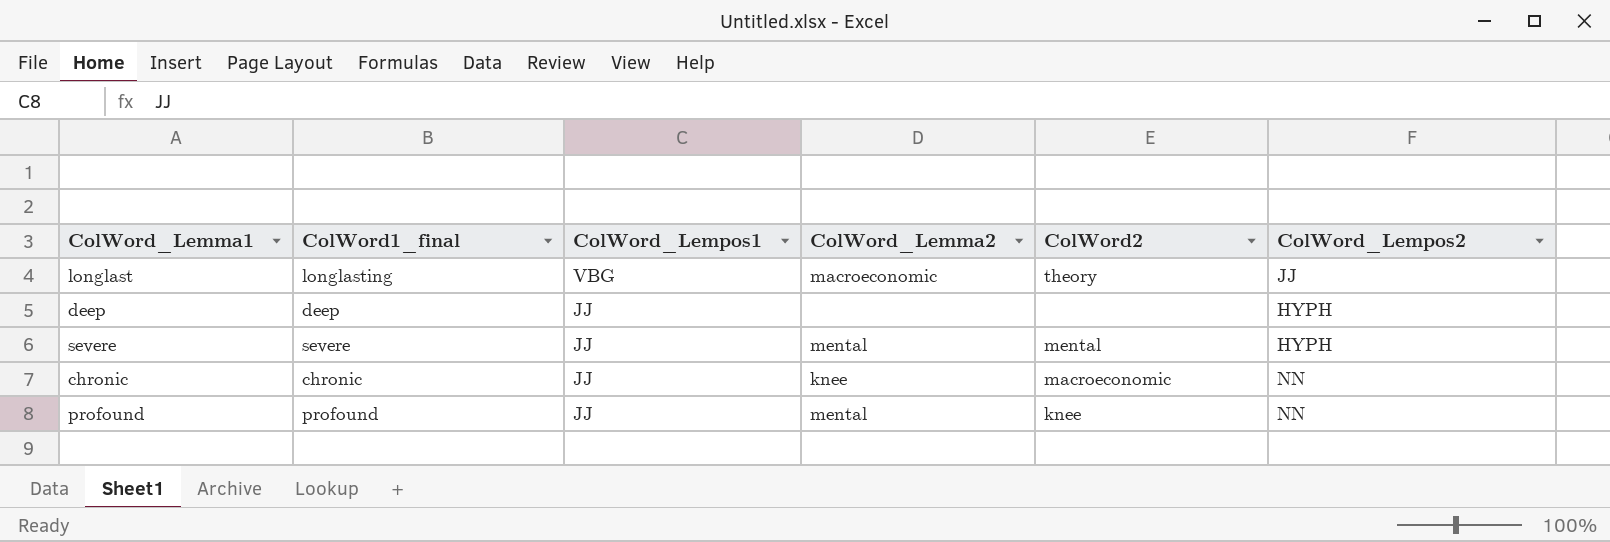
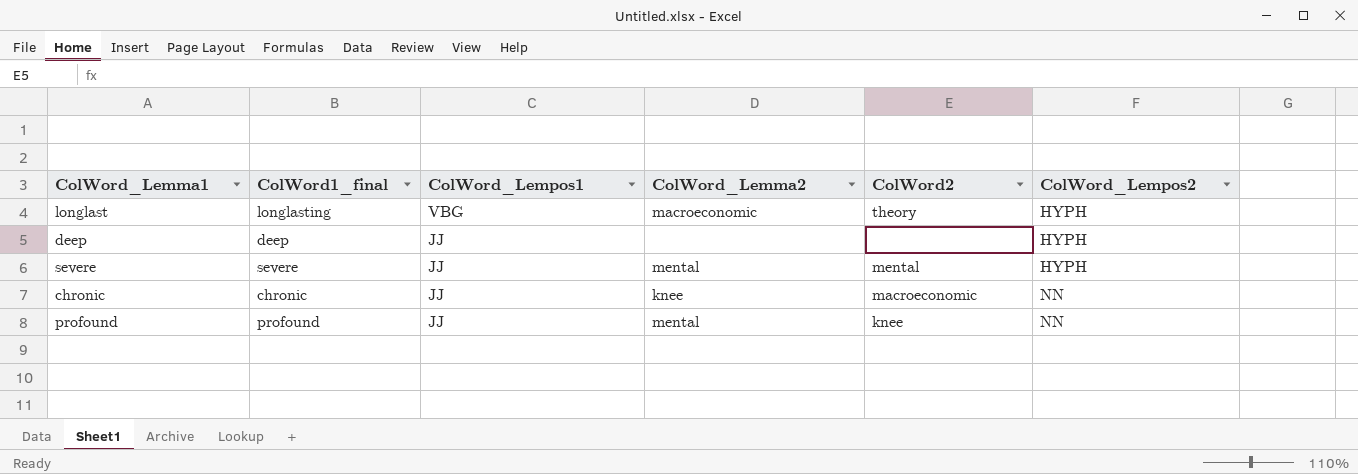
longlast | ColWord_Lempos2: JJ -> HYPH

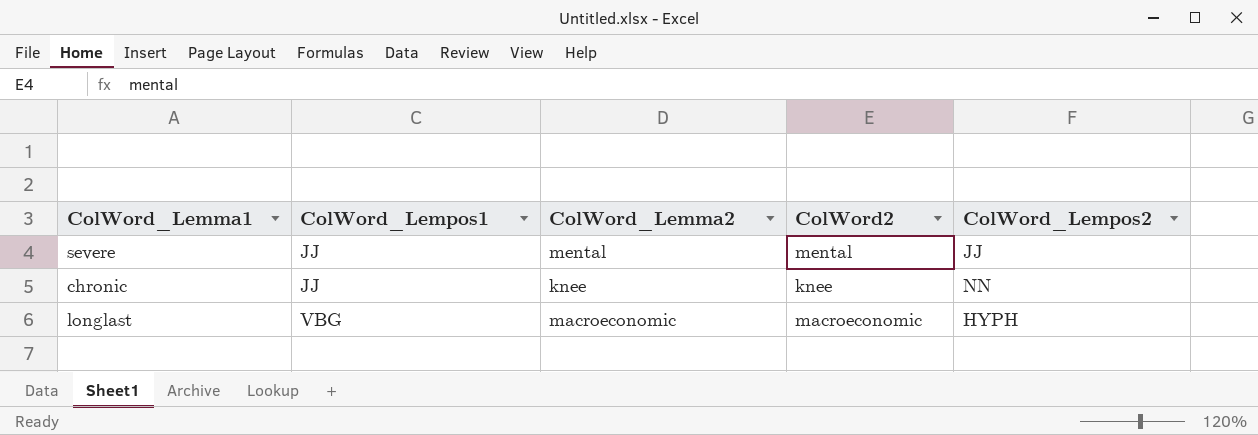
row order: ColWord_Lempos1 descending -> ColWord_Lempos1 ascending
column ColWord1_final | position: 2 -> none
row deep: deep | JJ | none | none | HYPH -> none
row profound: profound | JJ | mental | knee | NN -> none
severe | ColWord_Lempos2: HYPH -> JJ
chronic | ColWord2: macroeconomic -> knee
longlast | ColWord2: theory -> macroeconomic

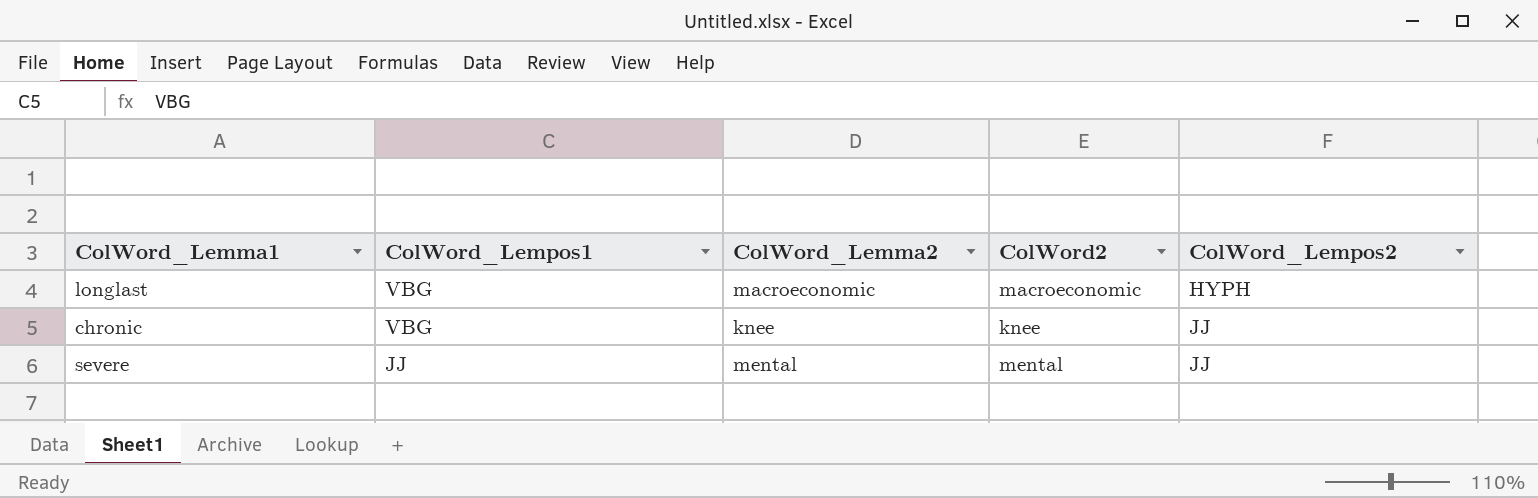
row order: ColWord_Lempos1 ascending -> ColWord_Lempos1 descending
chronic | ColWord_Lempos1: JJ -> VBG
chronic | ColWord_Lempos2: NN -> JJ

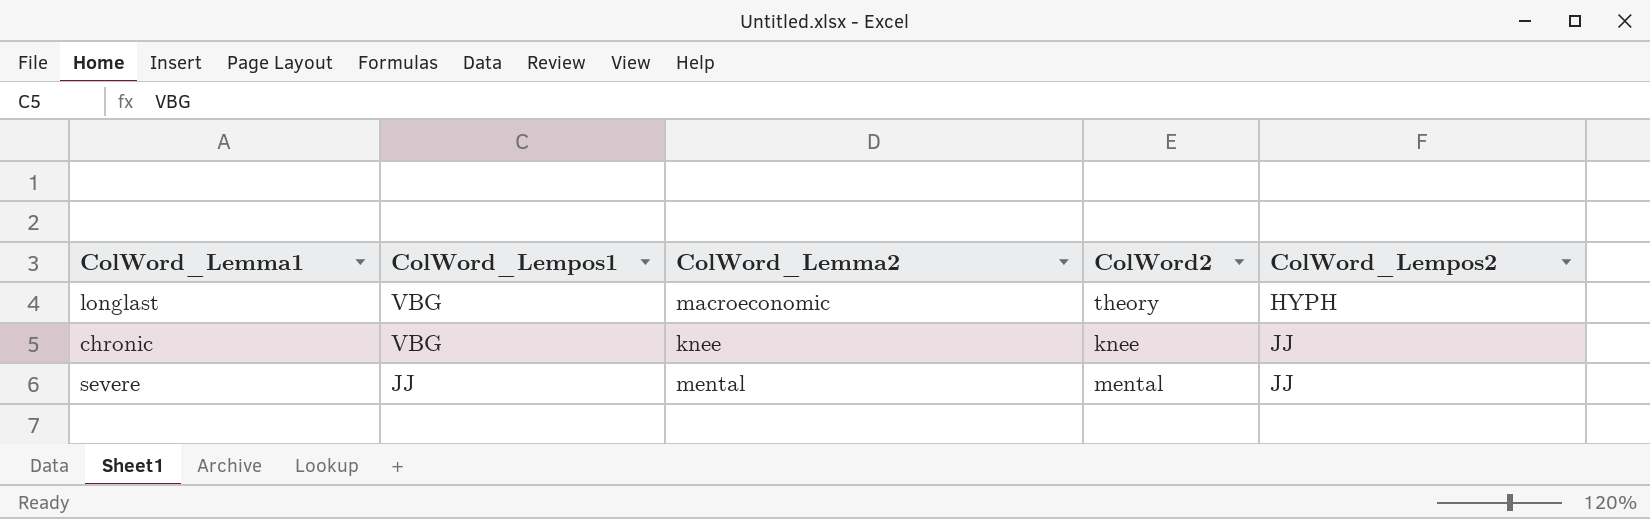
longlast | ColWord2: macroeconomic -> theory

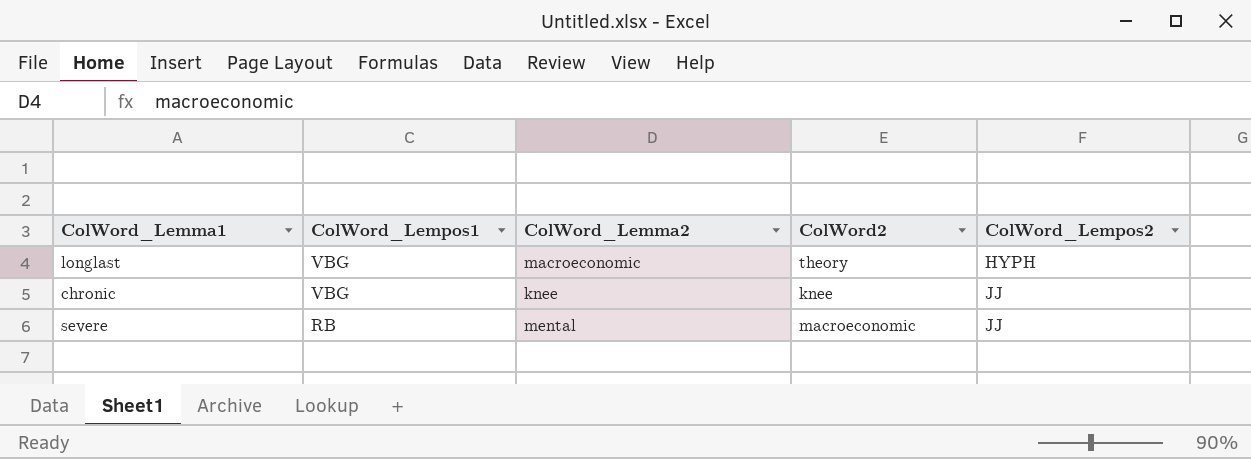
severe | ColWord_Lempos1: JJ -> RB
severe | ColWord2: mental -> macroeconomic

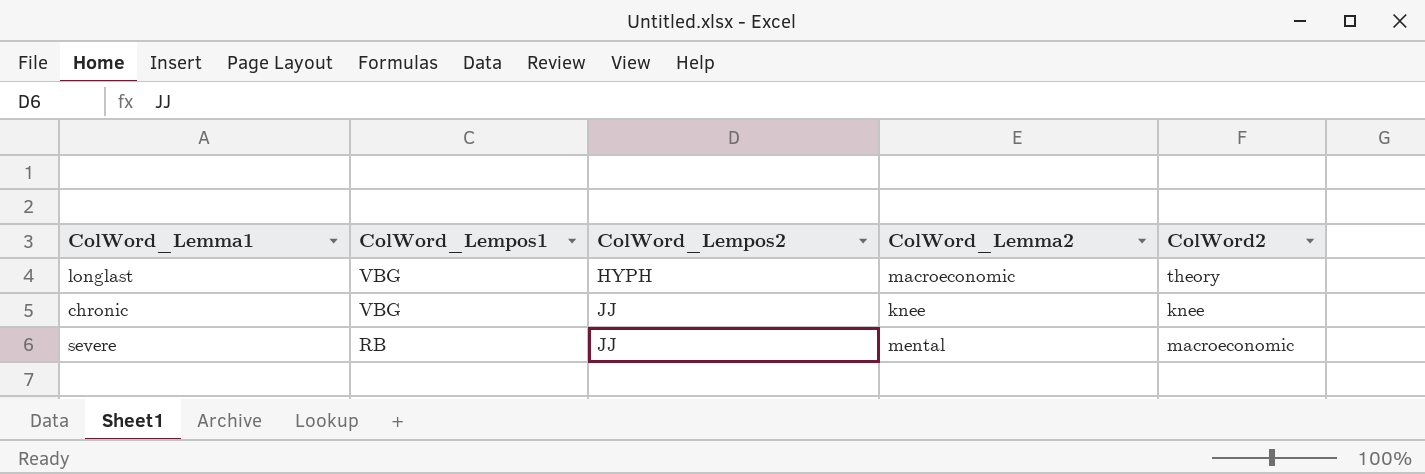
column ColWord_Lempos2 | position: 5 -> 3

